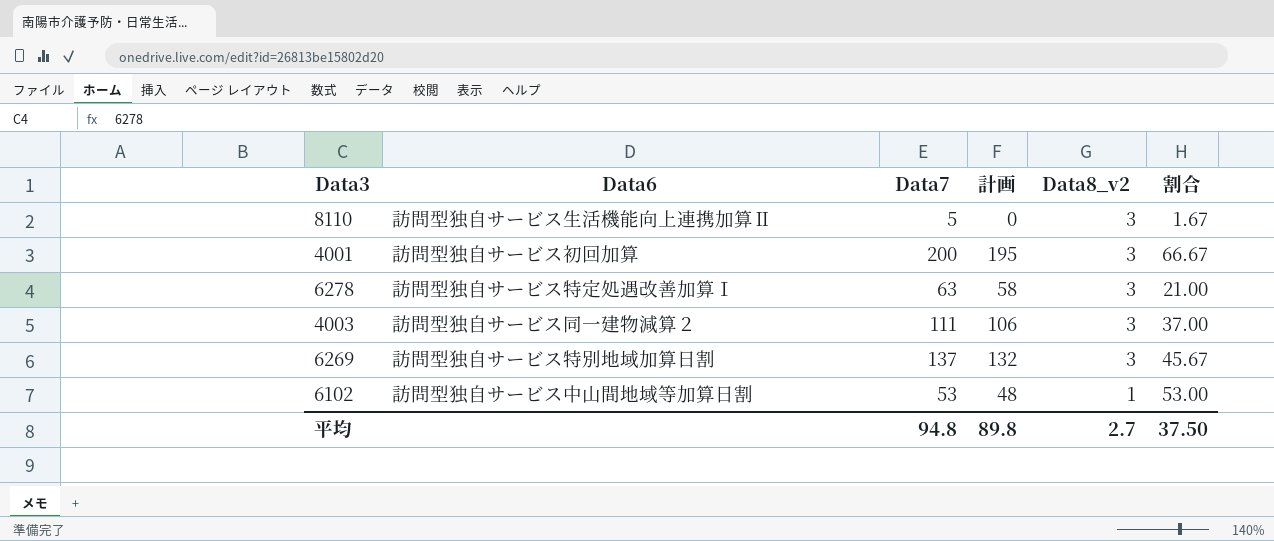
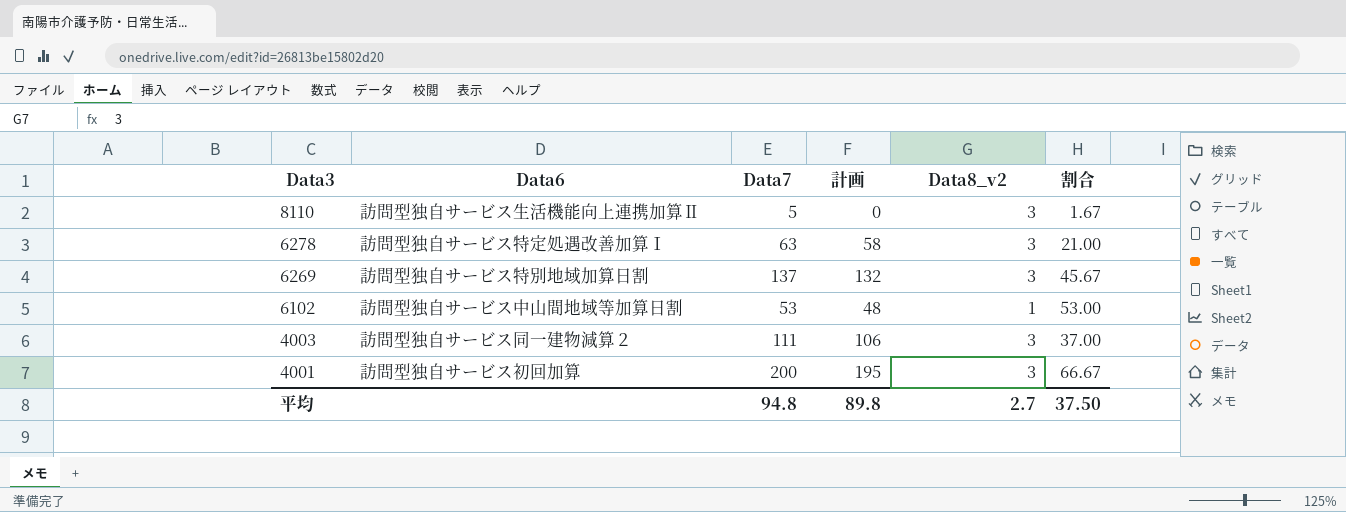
row order: Data8_v2 descending -> Data3 descending

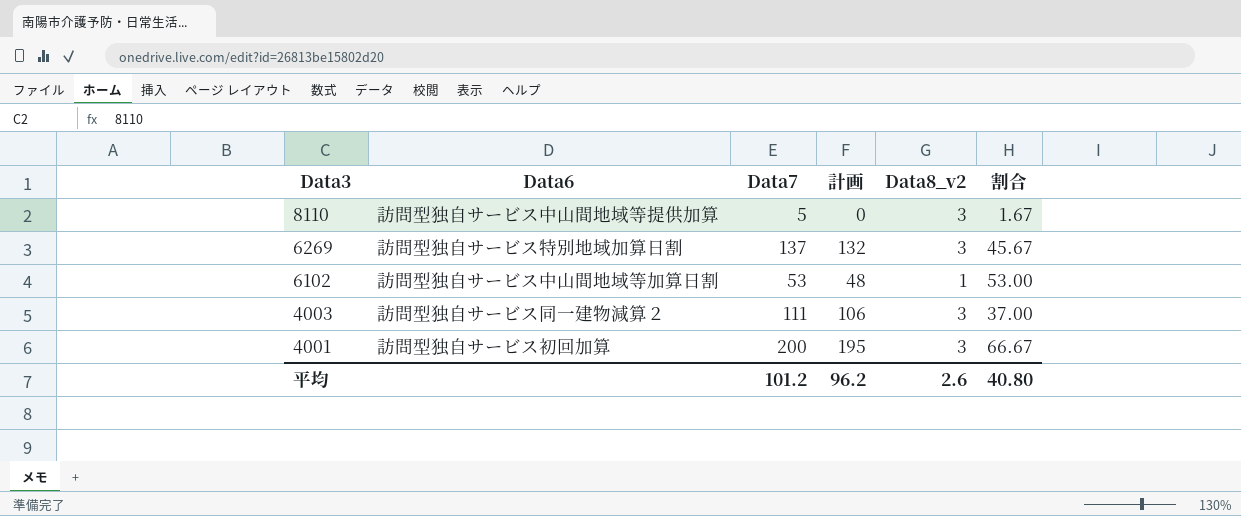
row 6278: 訪問型独自サービス特定処遇改善加算Ⅰ | 63 | 58 | 3 | 21.00 -> none
8110 | Data6: 訪問型独自サービス生活機能向上連携加算Ⅱ -> 訪問型独自サービス中山間地域等提供加算
平均 | Data7: 94.8 -> 101.2
平均 | 計画: 89.8 -> 96.2
平均 | Data8_v2: 2.7 -> 2.6
平均 | 割合: 37.50 -> 40.80

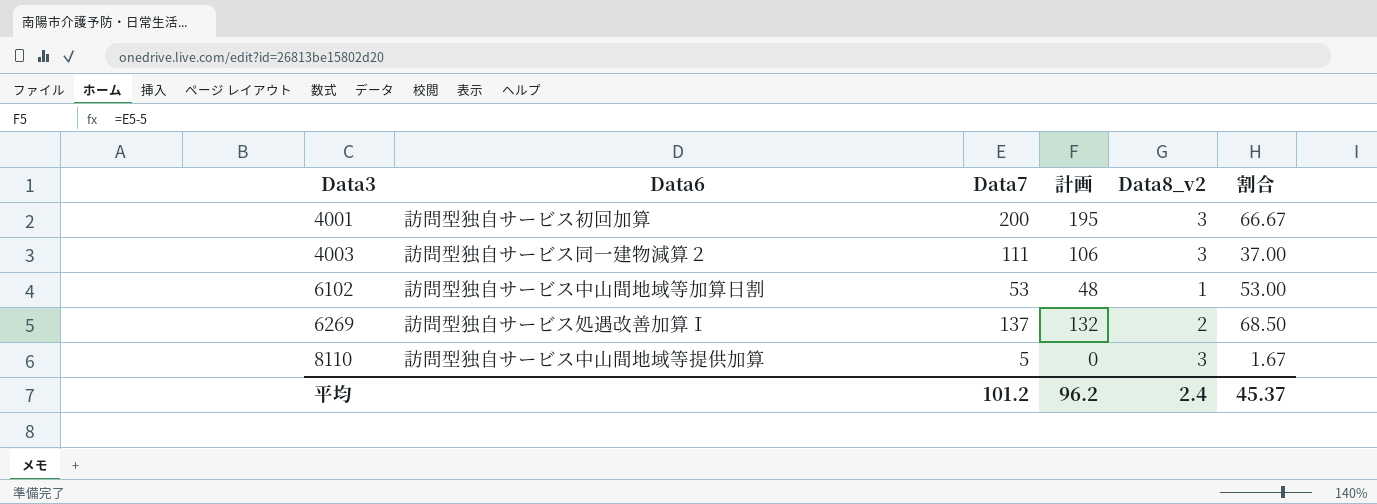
row order: Data3 descending -> Data3 ascending
6269 | Data6: 訪問型独自サービス特別地域加算日割 -> 訪問型独自サービス処遇改善加算Ⅰ
6269 | Data8_v2: 3 -> 2
6269 | 割合: 45.67 -> 68.50
平均 | Data8_v2: 2.6 -> 2.4
平均 | 割合: 40.80 -> 45.37

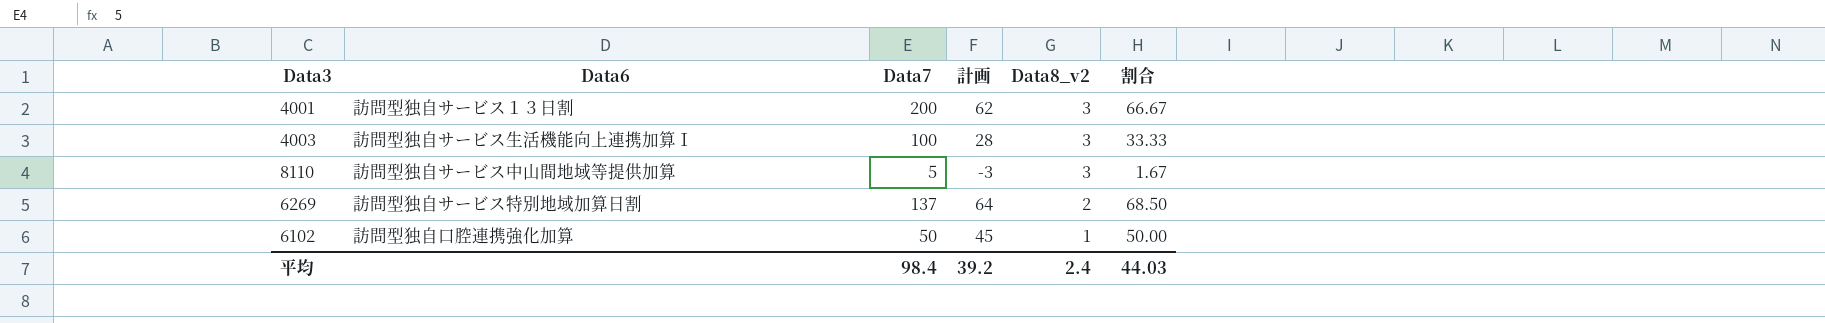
row order: Data3 ascending -> Data8_v2 descending
column 計画 | formula: [Data7] - 5 -> [割合] - 5
4001 | Data6: 訪問型独自サービス初回加算 -> 訪問型独自サービス１３日割
4003 | Data6: 訪問型独自サービス同一建物減算２ -> 訪問型独自サービス生活機能向上連携加算Ⅰ
4003 | Data7: 111 -> 100
4003 | 割合: 37.00 -> 33.33
6269 | Data6: 訪問型独自サービス処遇改善加算Ⅰ -> 訪問型独自サービス特別地域加算日割
6102 | Data6: 訪問型独自サービス中山間地域等加算日割 -> 訪問型独自口腔連携強化加算
6102 | Data7: 53 -> 50
6102 | 割合: 53.00 -> 50.00
平均 | Data7: 101.2 -> 98.4
平均 | 計画: 96.2 -> 39.2
平均 | 割合: 45.37 -> 44.03

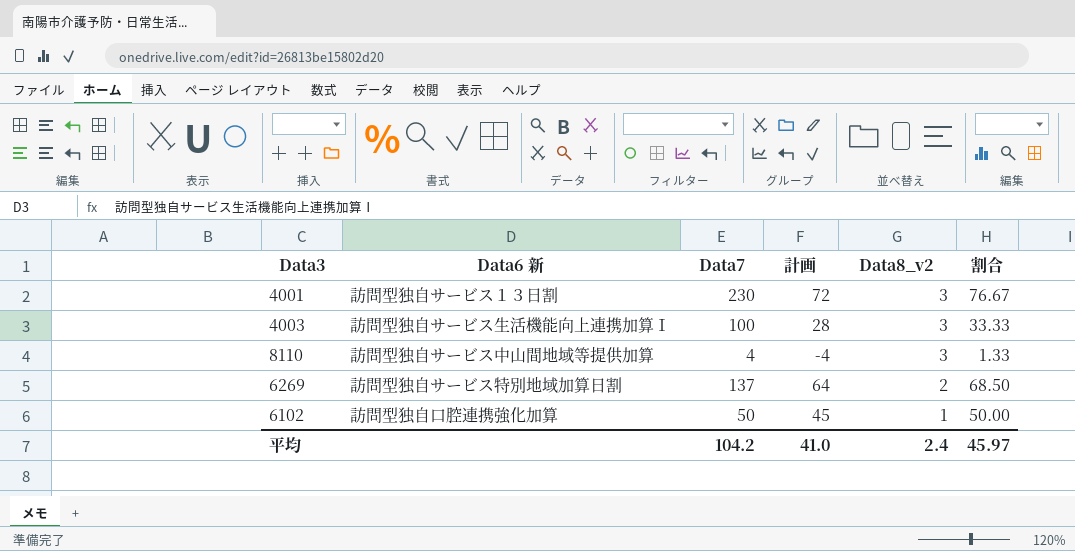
column name: Data6 -> Data6 新
4001 | Data7: 200 -> 230
4001 | 計画: 62 -> 72
4001 | 割合: 66.67 -> 76.67
8110 | Data7: 5 -> 4
8110 | 計画: -3 -> -4
8110 | 割合: 1.67 -> 1.33
平均 | Data7: 98.4 -> 104.2
平均 | 計画: 39.2 -> 41.0
平均 | 割合: 44.03 -> 45.97

